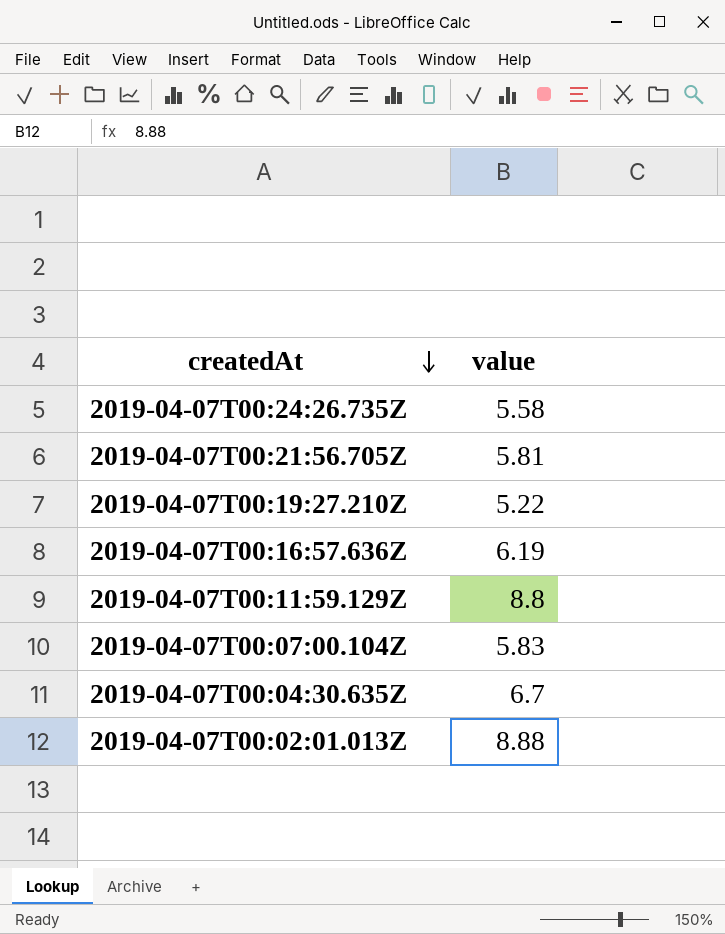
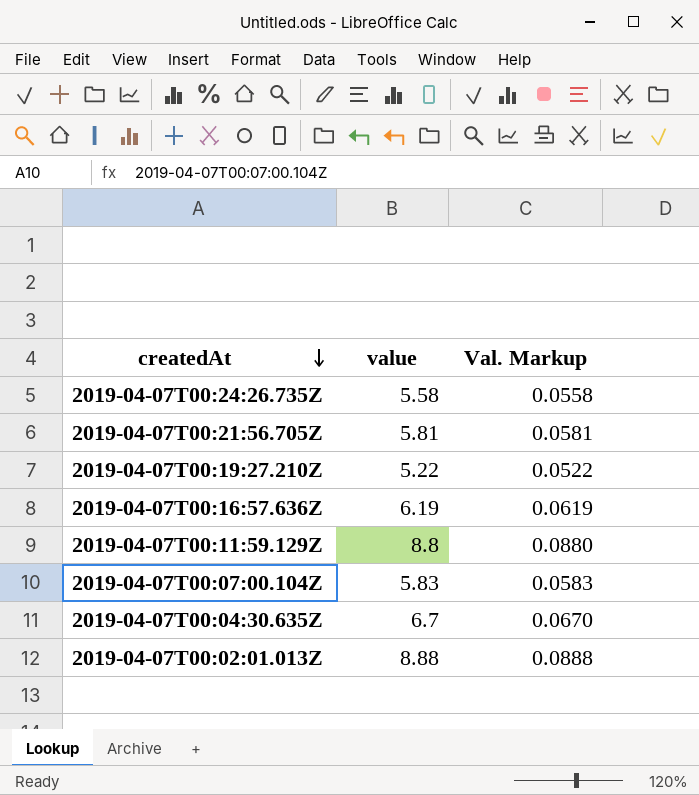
column Val. Markup | formula: none -> [value] * 0.01

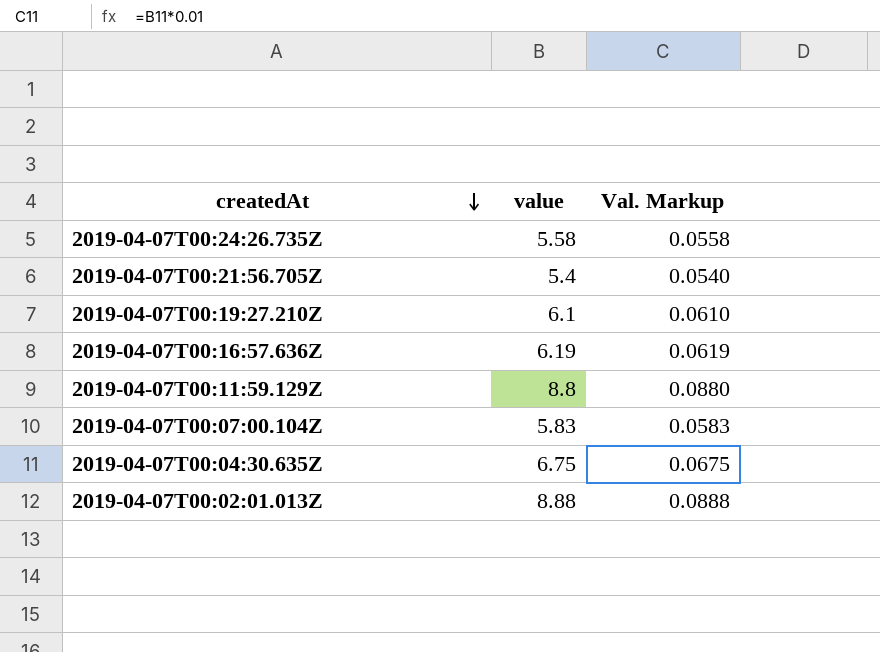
2019-04-07T00:21:56.705Z | value: 5.81 -> 5.4
2019-04-07T00:21:56.705Z | Val. Markup: 0.0581 -> 0.0540
2019-04-07T00:19:27.210Z | value: 5.22 -> 6.1
2019-04-07T00:19:27.210Z | Val. Markup: 0.0522 -> 0.0610
2019-04-07T00:04:30.635Z | value: 6.7 -> 6.75
2019-04-07T00:04:30.635Z | Val. Markup: 0.0670 -> 0.0675

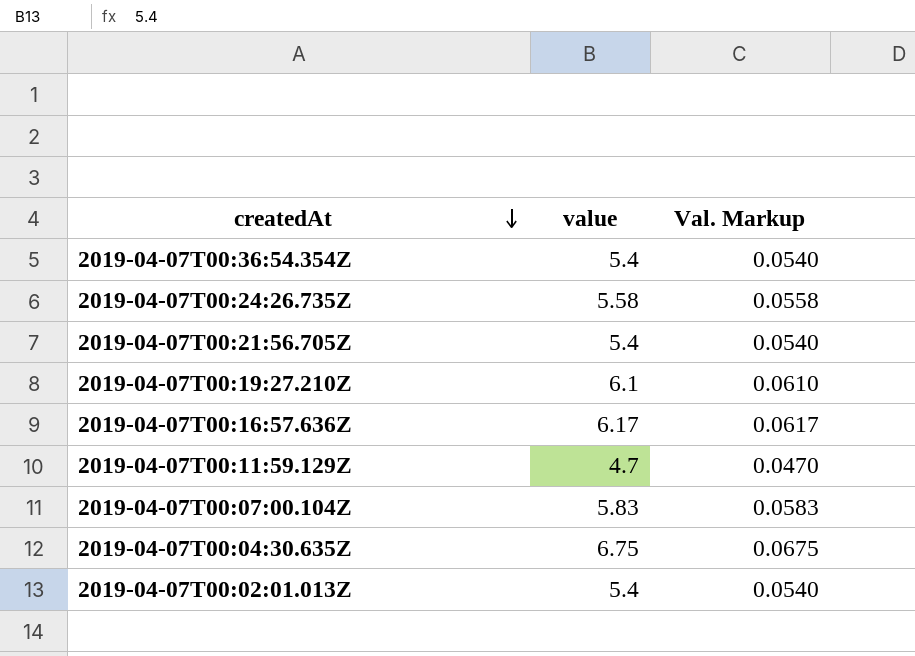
row 2019-04-07T00:36:54.354Z: none -> 5.4 | 0.0540
2019-04-07T00:16:57.636Z | value: 6.19 -> 6.17
2019-04-07T00:16:57.636Z | Val. Markup: 0.0619 -> 0.0617
2019-04-07T00:11:59.129Z | value: 8.8 -> 4.7
2019-04-07T00:11:59.129Z | Val. Markup: 0.0880 -> 0.0470
2019-04-07T00:02:01.013Z | value: 8.88 -> 5.4
2019-04-07T00:02:01.013Z | Val. Markup: 0.0888 -> 0.0540

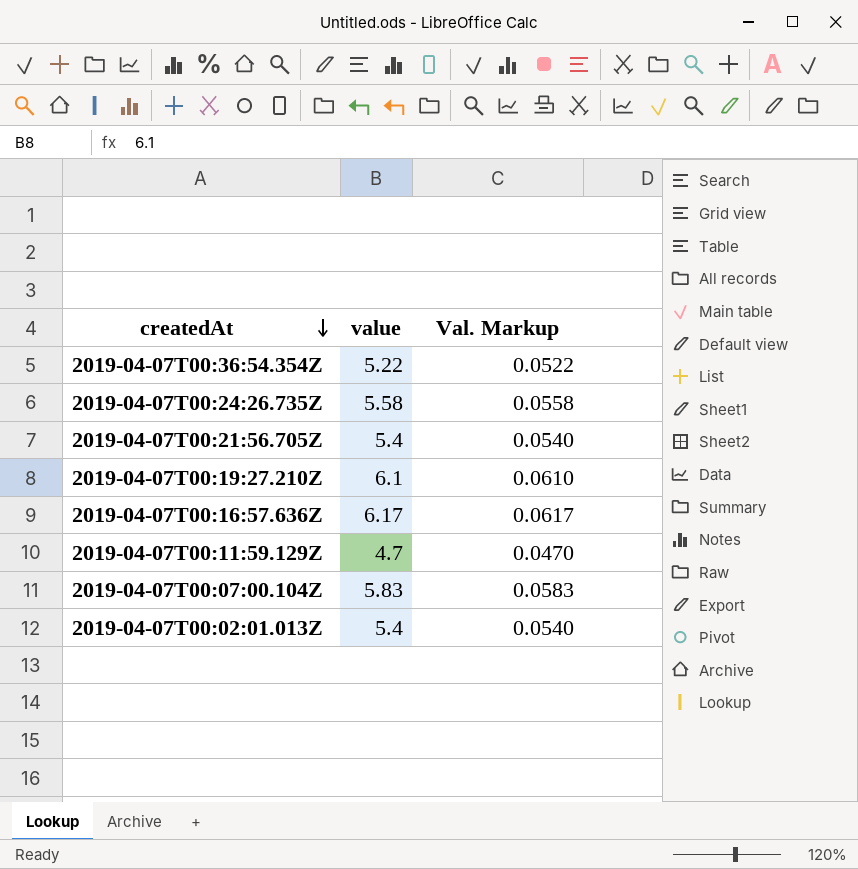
row 2019-04-07T00:04:30.635Z: 6.75 | 0.0675 -> none
2019-04-07T00:36:54.354Z | value: 5.4 -> 5.22
2019-04-07T00:36:54.354Z | Val. Markup: 0.0540 -> 0.0522

